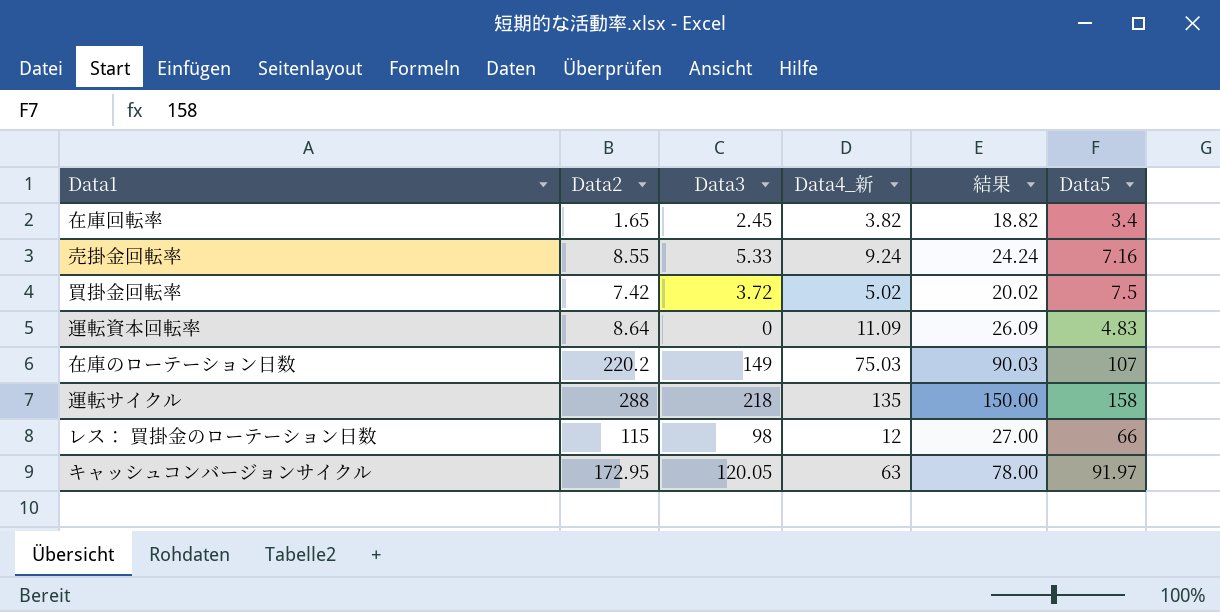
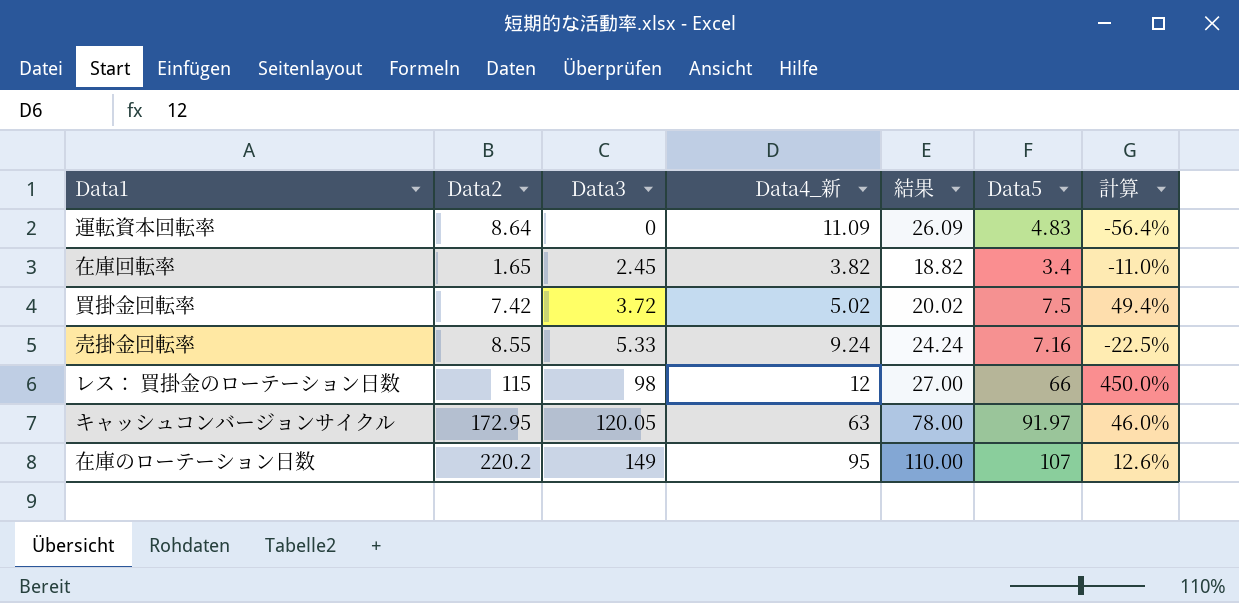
row order: none -> Data3 ascending
column 計算 | formula: none -> ([Data5] - [Data4_新]) / [Data4_新]
row 運転サイクル: 288 | 218 | 135 | 150.00 | 158 -> none
在庫のローテーション日数 | Data4_新: 75.03 -> 95
在庫のローテーション日数 | 結果: 90.03 -> 110.00

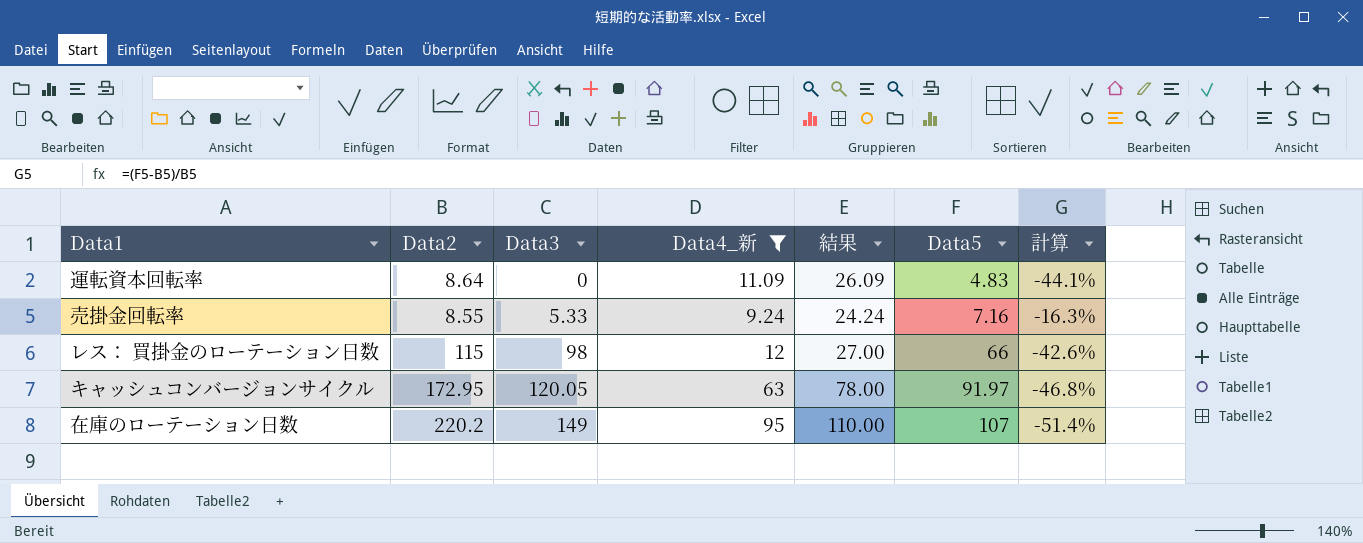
filter: none -> Data4_新 >= 9.24
column 計算 | formula: ([Data5] - [Data4_新]) / [Data4_新] -> ([Data5] - [Data2]) / [Data2]

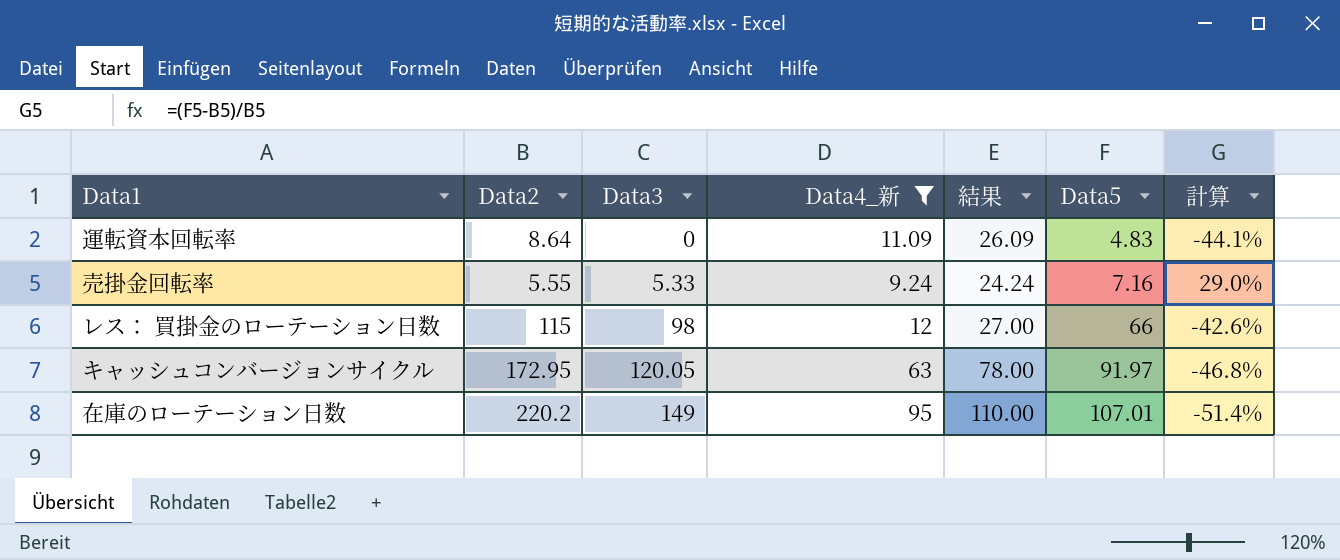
売掛金回転率 | Data2: 8.55 -> 5.55
売掛金回転率 | 計算: -16.3% -> 29.0%
在庫のローテーション日数 | Data5: 107 -> 107.01

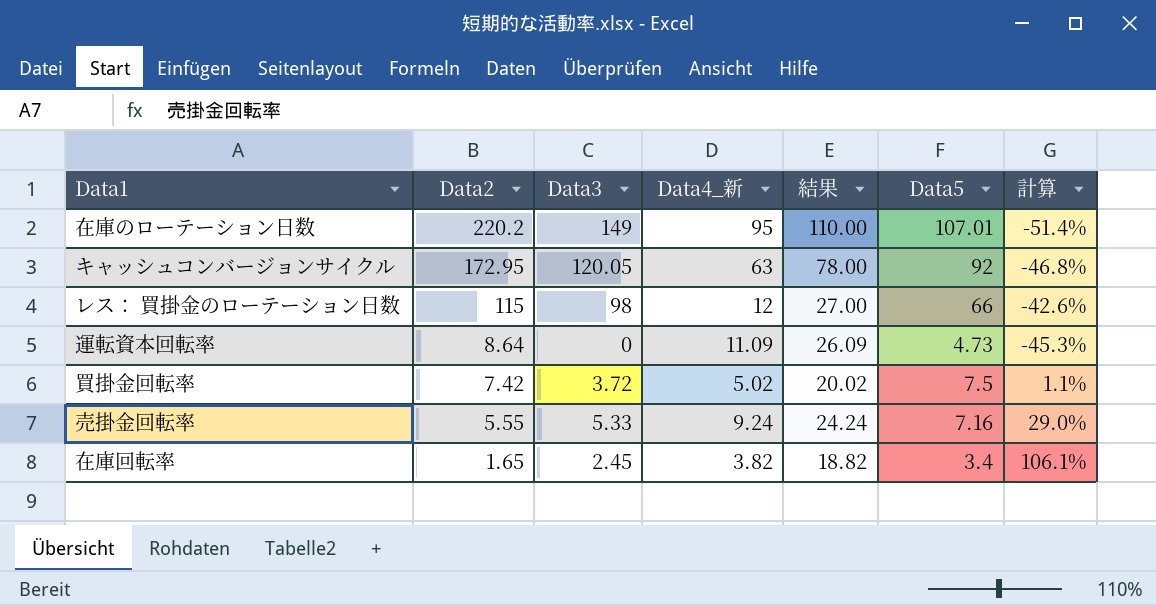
filter: Data4_新 >= 9.24 -> none
row order: Data3 ascending -> Data2 descending
キャッシュコンバージョンサイクル | Data5: 91.97 -> 92
運転資本回転率 | Data5: 4.83 -> 4.73
運転資本回転率 | 計算: -44.1% -> -45.3%

